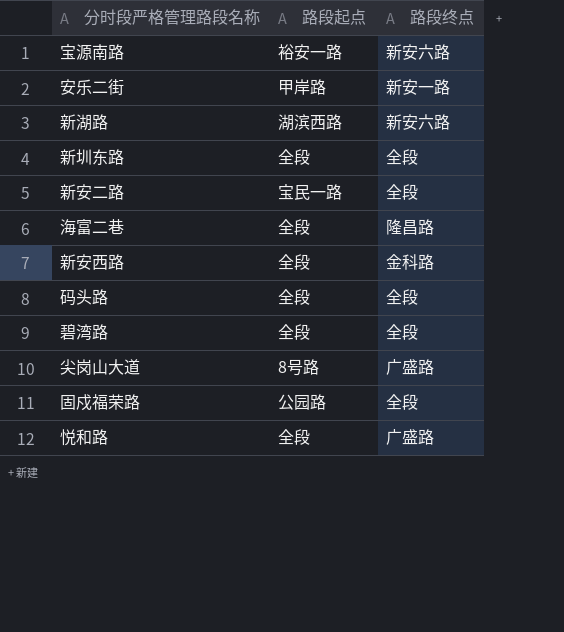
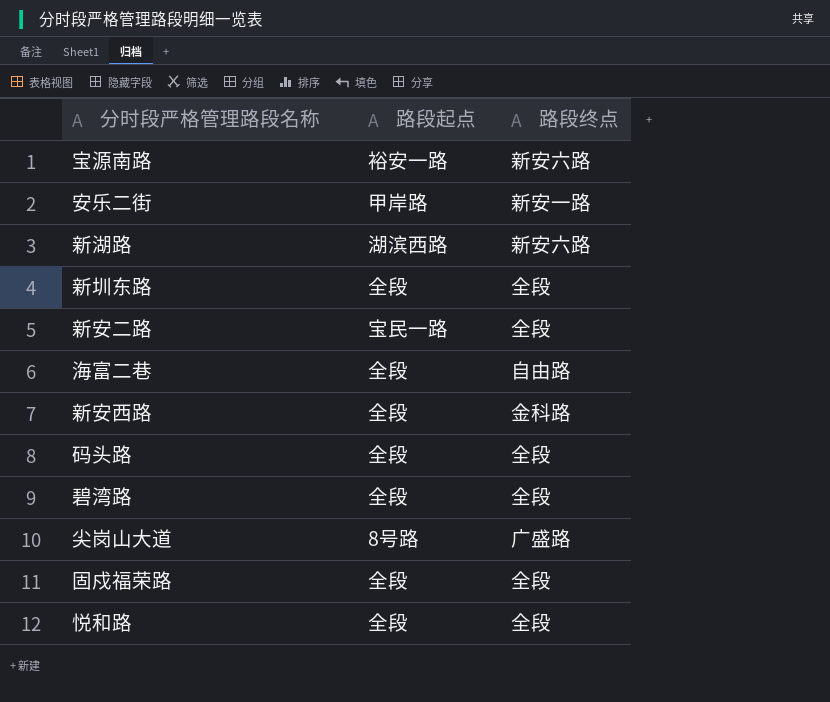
海富二巷 | 路段终点: 隆昌路 -> 自由路
固戍福荣路 | 路段起点: 公园路 -> 全段
悦和路 | 路段终点: 广盛路 -> 全段

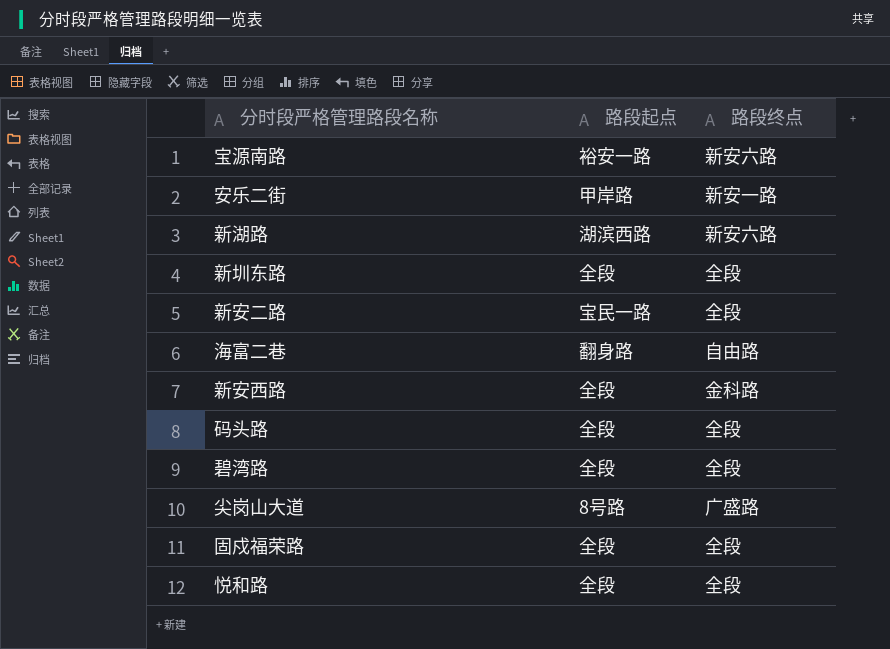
海富二巷 | 路段起点: 全段 -> 翻身路

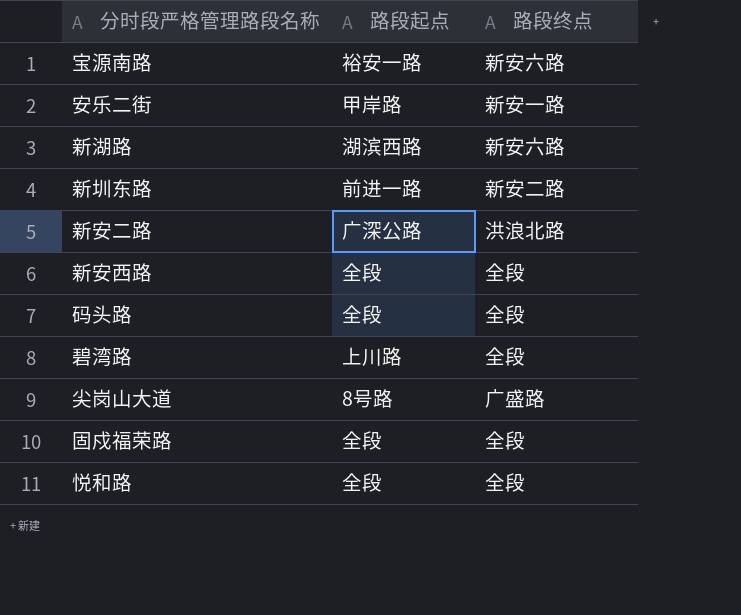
row 海富二巷: 翻身路 | 自由路 -> none
新圳东路 | 路段起点: 全段 -> 前进一路
新圳东路 | 路段终点: 全段 -> 新安二路
新安二路 | 路段起点: 宝民一路 -> 广深公路
新安二路 | 路段终点: 全段 -> 洪浪北路
新安西路 | 路段终点: 金科路 -> 全段
碧湾路 | 路段起点: 全段 -> 上川路

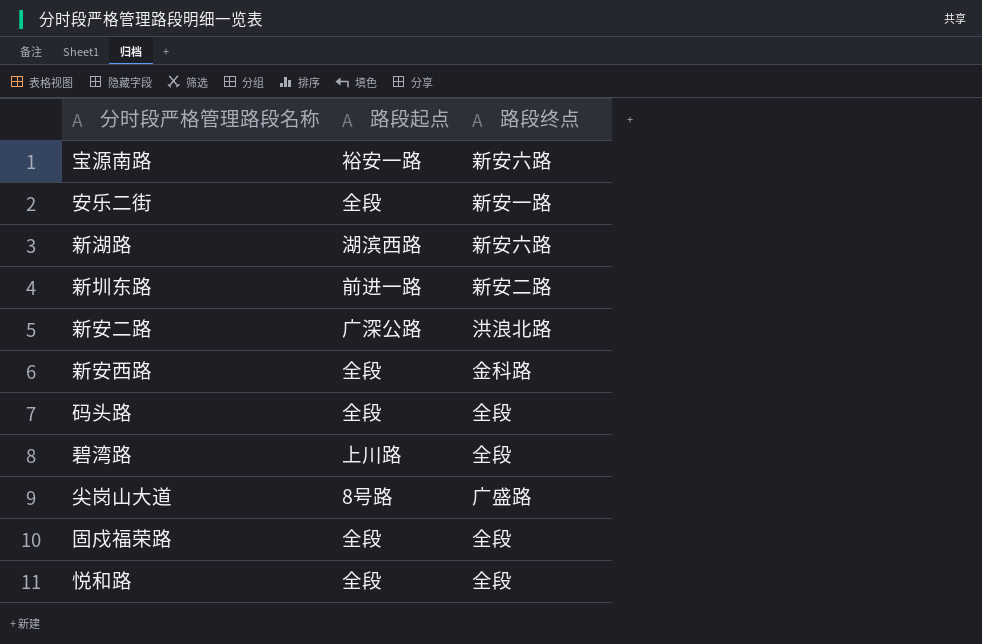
安乐二街 | 路段起点: 甲岸路 -> 全段
新安西路 | 路段终点: 全段 -> 金科路

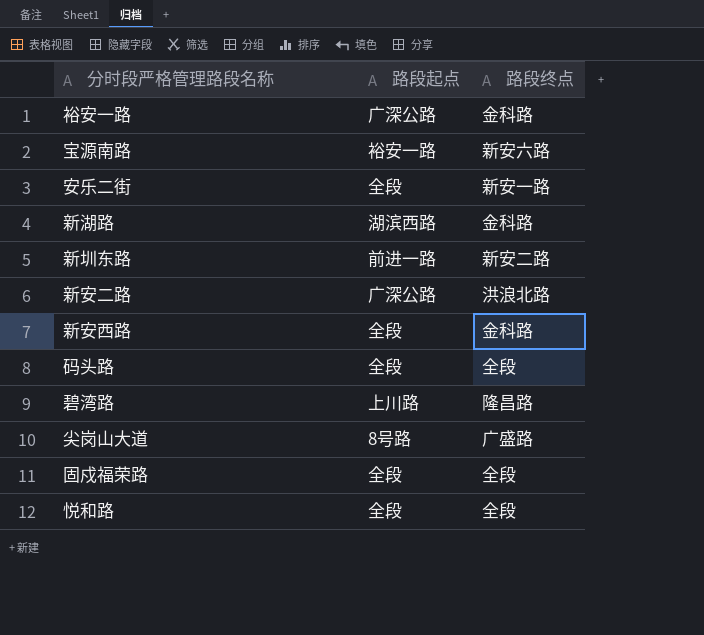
row 裕安一路: none -> 广深公路 | 金科路
新湖路 | 路段终点: 新安六路 -> 金科路
碧湾路 | 路段终点: 全段 -> 隆昌路

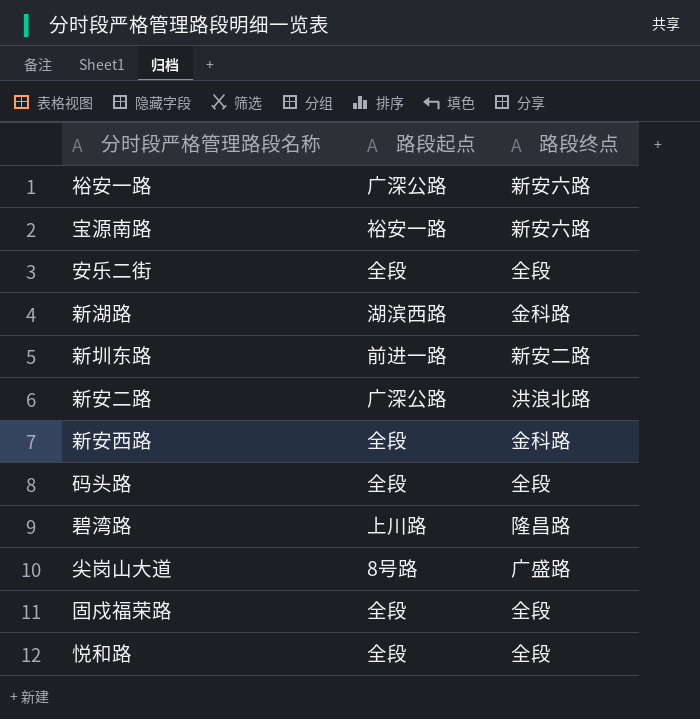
裕安一路 | 路段终点: 金科路 -> 新安六路
安乐二街 | 路段终点: 新安一路 -> 全段

